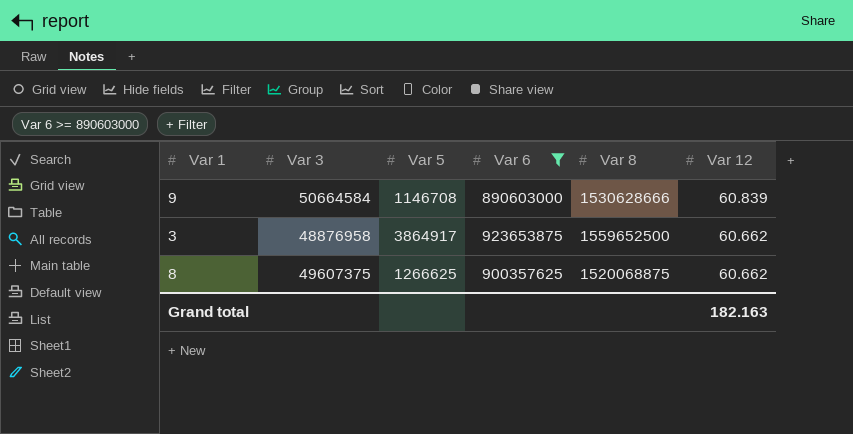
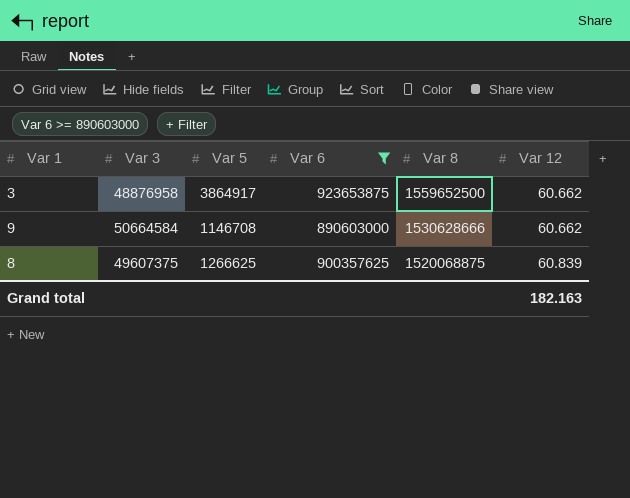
row order: Var 12 descending -> Var 8 descending
9 | Var 12: 60.839 -> 60.662
8 | Var 12: 60.662 -> 60.839

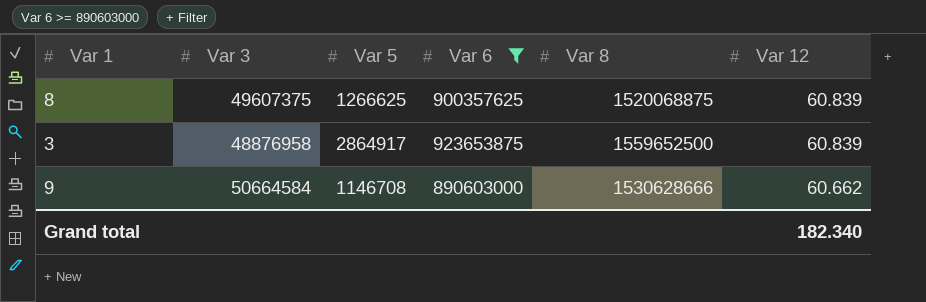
row order: Var 8 descending -> Var 12 descending
3 | Var 5: 3864917 -> 2864917
3 | Var 12: 60.662 -> 60.839
Grand total | Var 12: 182.163 -> 182.340

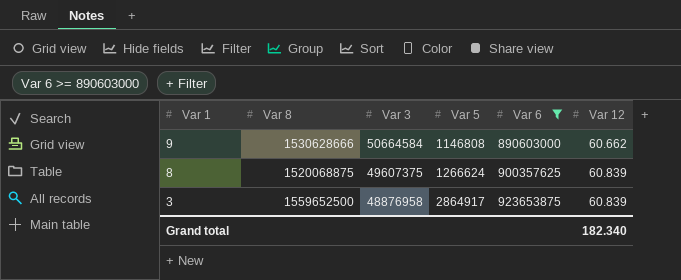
row order: Var 12 descending -> Var 1 descending
column Var 8 | position: 5 -> 2
9 | Var 5: 1146708 -> 1146808
8 | Var 5: 1266625 -> 1266624

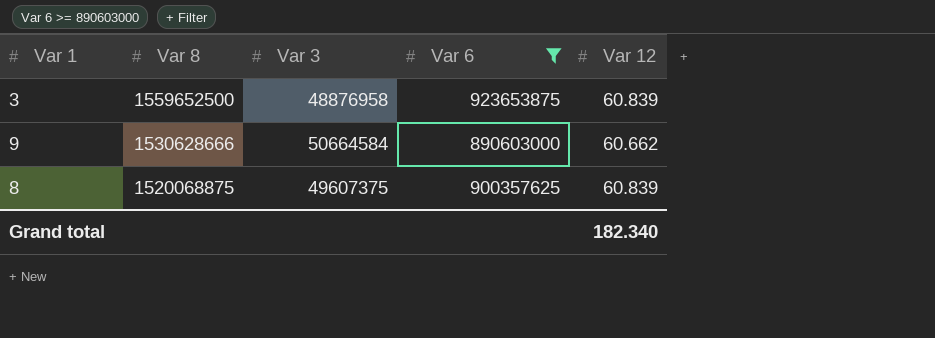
row order: Var 1 descending -> Var 8 descending
column Var 5 | position: 4 -> none

